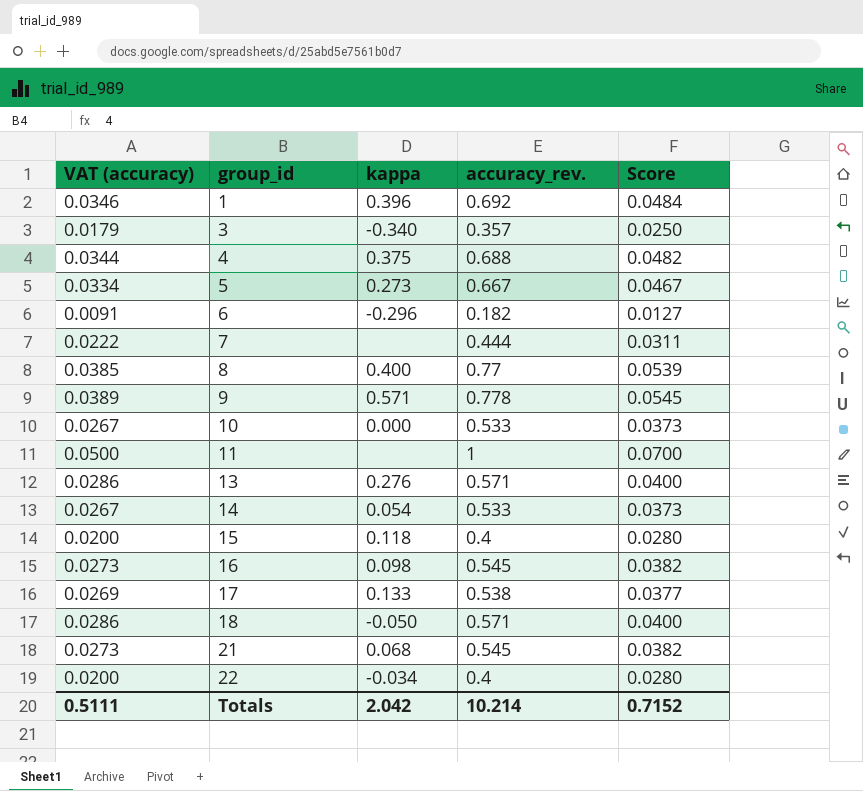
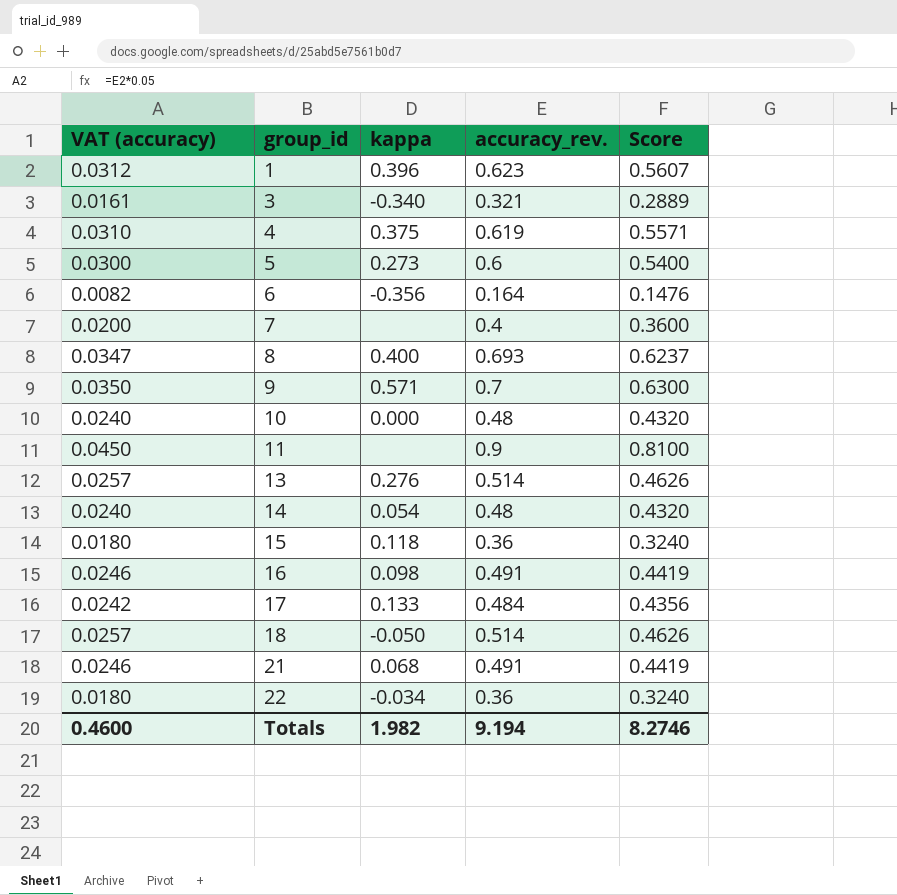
column Score | formula: [accuracy_rev.] * 0.07 -> [accuracy_rev.] * 0.9
1 | VAT (accuracy): 0.0346 -> 0.0312
1 | accuracy_rev.: 0.692 -> 0.623
3 | VAT (accuracy): 0.0179 -> 0.0161
3 | accuracy_rev.: 0.357 -> 0.321
4 | VAT (accuracy): 0.0344 -> 0.0310
4 | accuracy_rev.: 0.688 -> 0.619
5 | VAT (accuracy): 0.0334 -> 0.0300
5 | accuracy_rev.: 0.667 -> 0.6
6 | VAT (accuracy): 0.0091 -> 0.0082
6 | kappa: -0.296 -> -0.356
6 | accuracy_rev.: 0.182 -> 0.164
7 | VAT (accuracy): 0.0222 -> 0.0200
7 | accuracy_rev.: 0.444 -> 0.4
8 | VAT (accuracy): 0.0385 -> 0.0347
8 | accuracy_rev.: 0.77 -> 0.693
9 | VAT (accuracy): 0.0389 -> 0.0350
9 | accuracy_rev.: 0.778 -> 0.7
10 | VAT (accuracy): 0.0267 -> 0.0240
10 | accuracy_rev.: 0.533 -> 0.48
11 | VAT (accuracy): 0.0500 -> 0.0450
11 | accuracy_rev.: 1 -> 0.9
13 | VAT (accuracy): 0.0286 -> 0.0257
13 | accuracy_rev.: 0.571 -> 0.514
14 | VAT (accuracy): 0.0267 -> 0.0240
14 | accuracy_rev.: 0.533 -> 0.48
15 | VAT (accuracy): 0.0200 -> 0.0180
15 | accuracy_rev.: 0.4 -> 0.36
16 | VAT (accuracy): 0.0273 -> 0.0246
16 | accuracy_rev.: 0.545 -> 0.491
17 | VAT (accuracy): 0.0269 -> 0.0242
17 | accuracy_rev.: 0.538 -> 0.484
18 | VAT (accuracy): 0.0286 -> 0.0257
18 | accuracy_rev.: 0.571 -> 0.514
21 | VAT (accuracy): 0.0273 -> 0.0246
21 | accuracy_rev.: 0.545 -> 0.491
22 | VAT (accuracy): 0.0200 -> 0.0180
22 | accuracy_rev.: 0.4 -> 0.36
Totals | VAT (accuracy): 0.5111 -> 0.4600
Totals | kappa: 2.042 -> 1.982
Totals | accuracy_rev.: 10.214 -> 9.194
Totals | Score: 0.7152 -> 8.2746

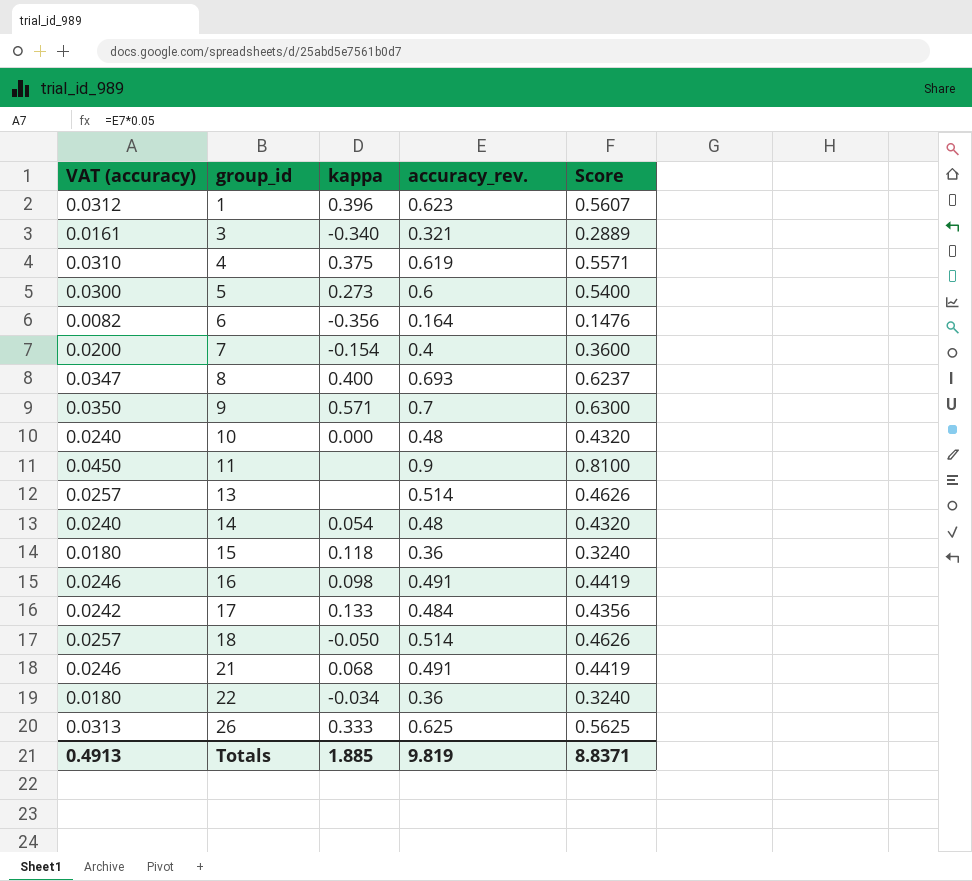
7 | kappa: none -> -0.154
13 | kappa: 0.276 -> none
row 26: none -> 0.0313 | 0.333 | 0.625 | 0.5625
Totals | VAT (accuracy): 0.4600 -> 0.4913
Totals | kappa: 1.982 -> 1.885
Totals | accuracy_rev.: 9.194 -> 9.819
Totals | Score: 8.2746 -> 8.8371

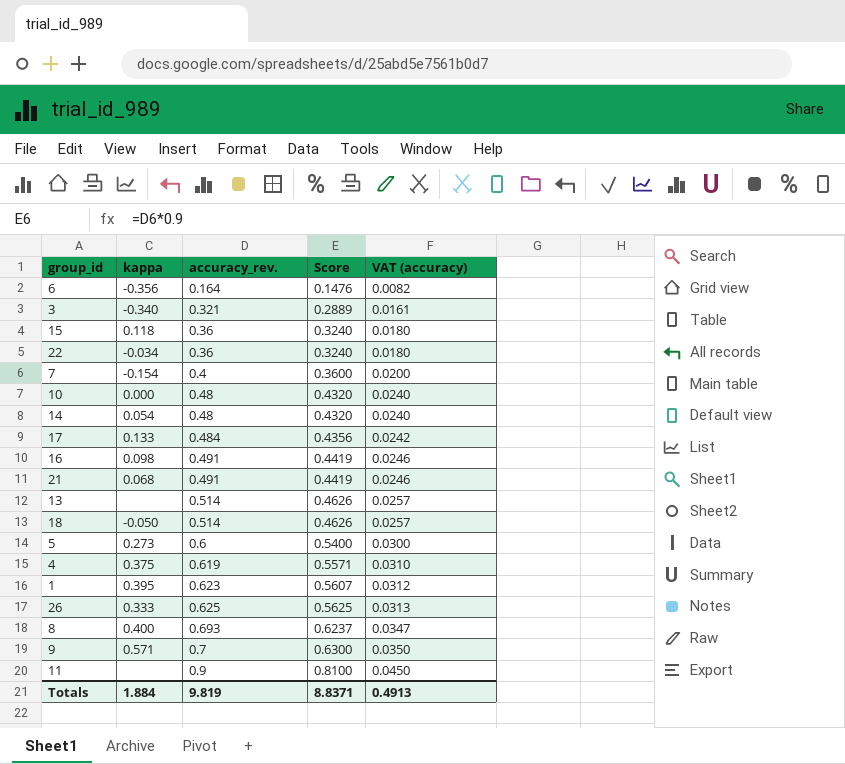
row order: group_id ascending -> accuracy_rev. ascending
column VAT (accuracy) | position: 1 -> 5
1 | kappa: 0.396 -> 0.395
Totals | kappa: 1.885 -> 1.884

